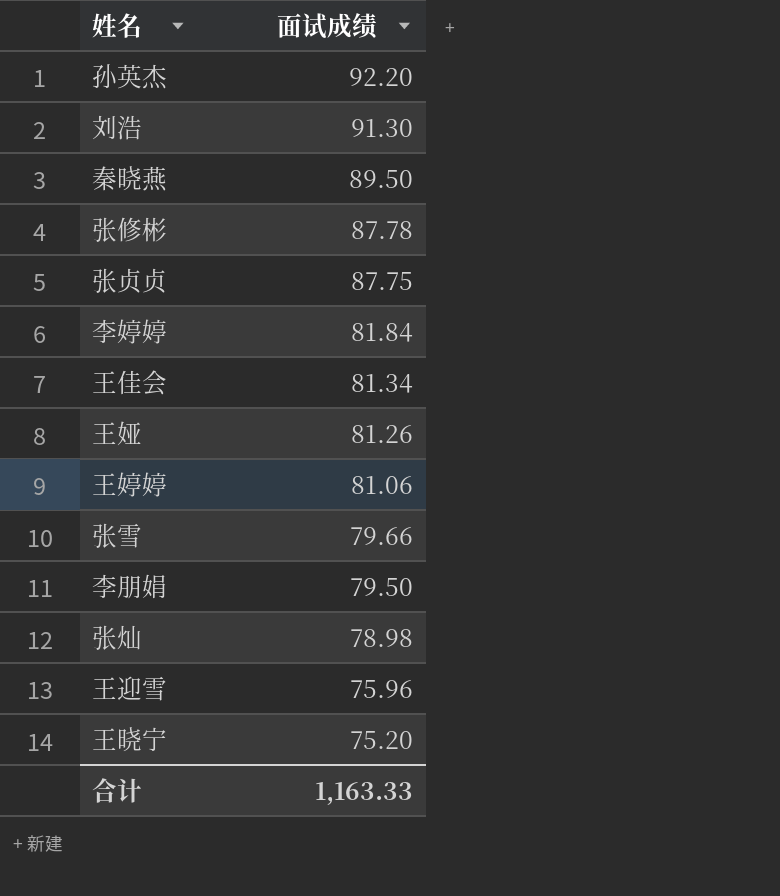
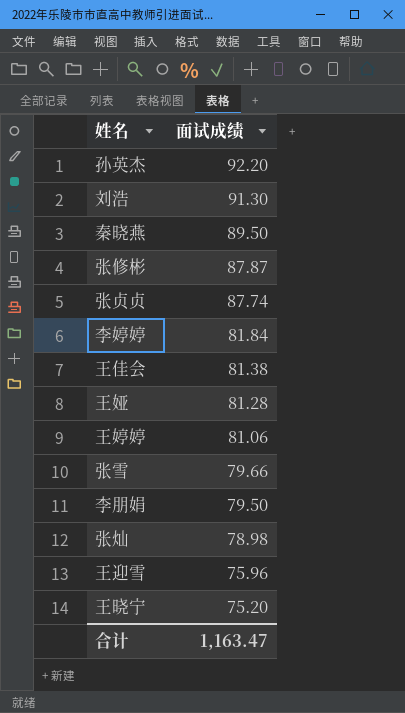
张修彬 | 面试成绩: 87.78 -> 87.87
张贞贞 | 面试成绩: 87.75 -> 87.74
王佳会 | 面试成绩: 81.34 -> 81.38
王娅 | 面试成绩: 81.26 -> 81.28
合计 | 面试成绩: 1,163.33 -> 1,163.47

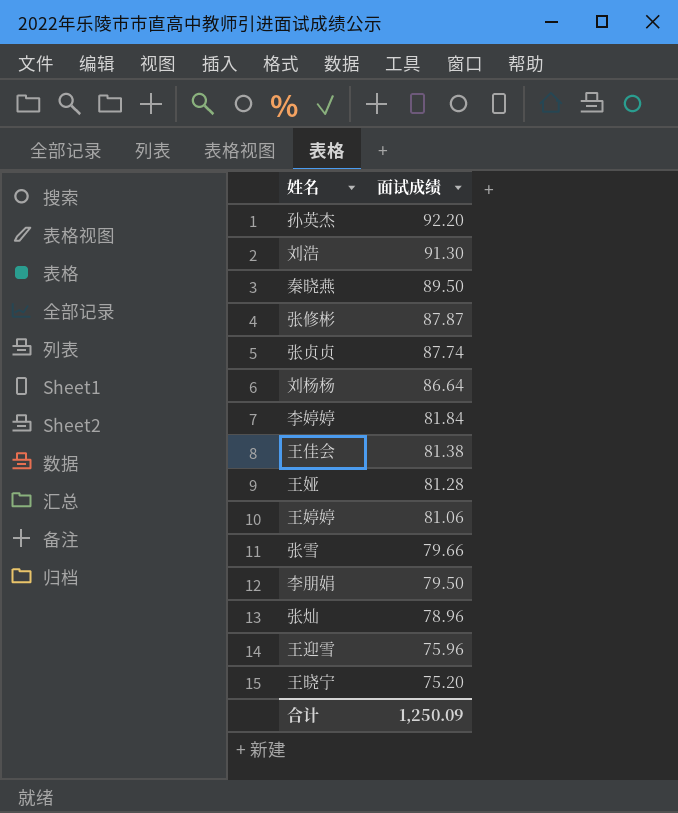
row 刘杨杨: none -> 86.64
张灿 | 面试成绩: 78.98 -> 78.96
合计 | 面试成绩: 1,163.47 -> 1,250.09

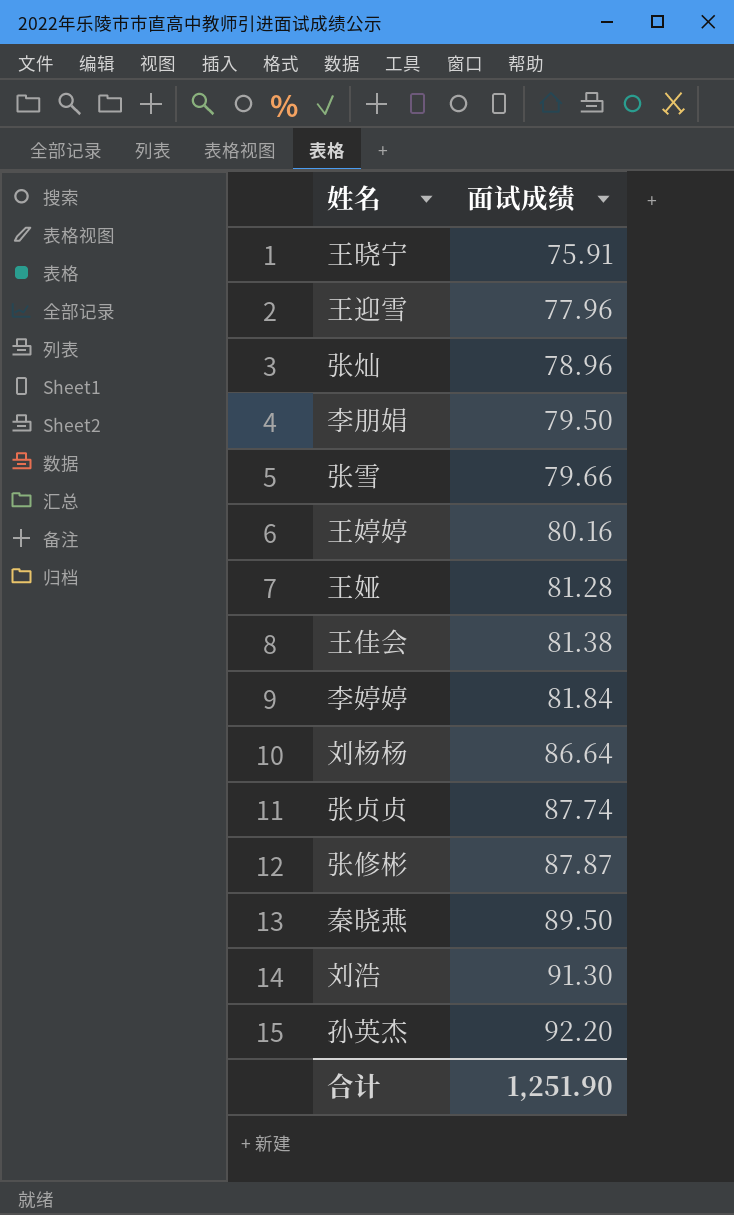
row order: 面试成绩 descending -> 面试成绩 ascending
王晓宁 | 面试成绩: 75.20 -> 75.91
王迎雪 | 面试成绩: 75.96 -> 77.96
王婷婷 | 面试成绩: 81.06 -> 80.16
合计 | 面试成绩: 1,250.09 -> 1,251.90

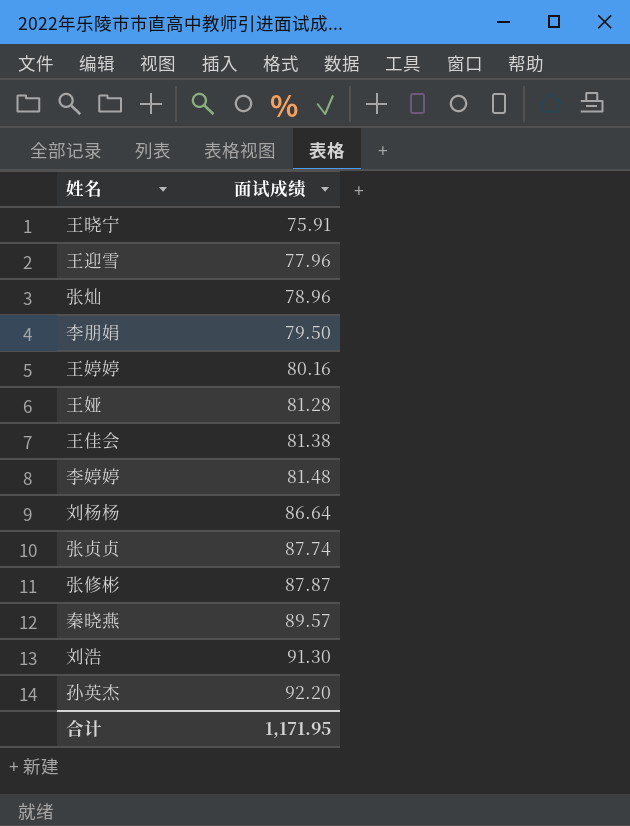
row 张雪: 79.66 -> none
李婷婷 | 面试成绩: 81.84 -> 81.48
秦晓燕 | 面试成绩: 89.50 -> 89.57
合计 | 面试成绩: 1,251.90 -> 1,171.95

